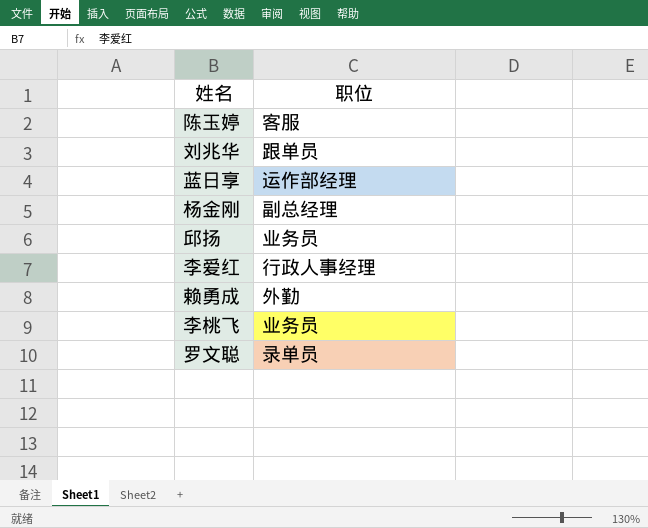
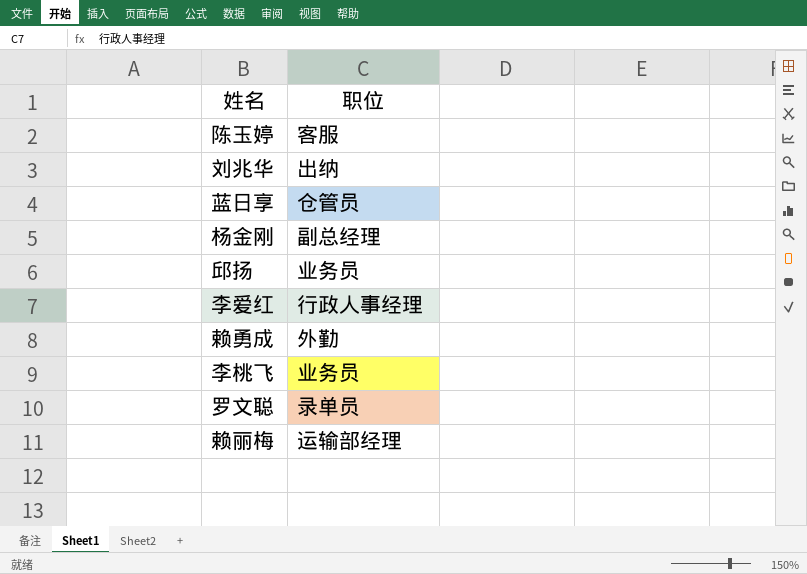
刘兆华 | 职位: 跟单员 -> 出纳
蓝日享 | 职位: 运作部经理 -> 仓管员
row 赖丽梅: none -> 运输部经理

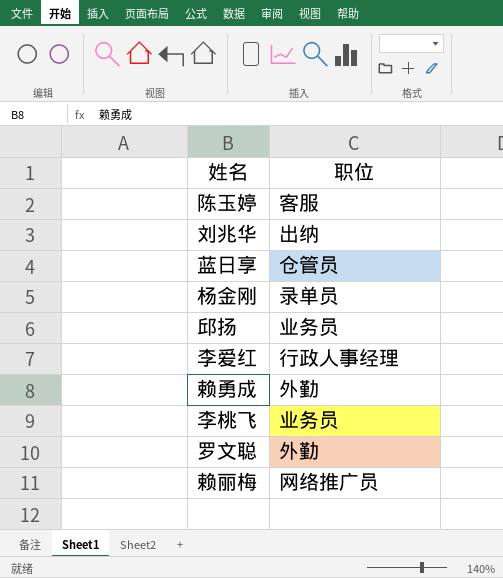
杨金刚 | 职位: 副总经理 -> 录单员
罗文聪 | 职位: 录单员 -> 外勤
赖丽梅 | 职位: 运输部经理 -> 网络推广员

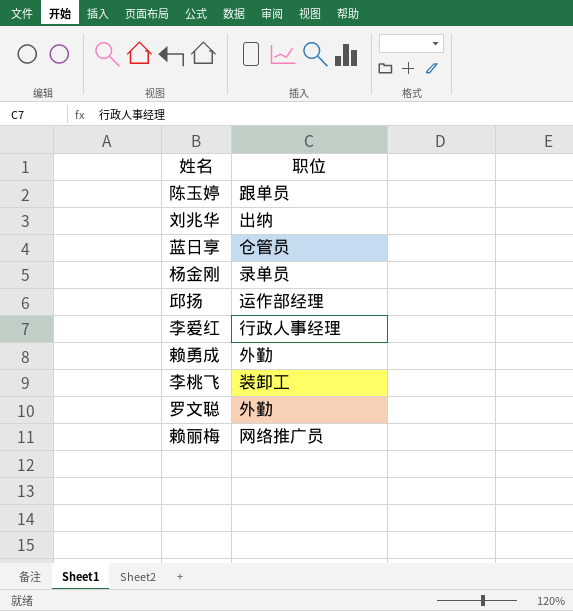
陈玉婷 | 职位: 客服 -> 跟单员
邱扬 | 职位: 业务员 -> 运作部经理
李桃飞 | 职位: 业务员 -> 装卸工

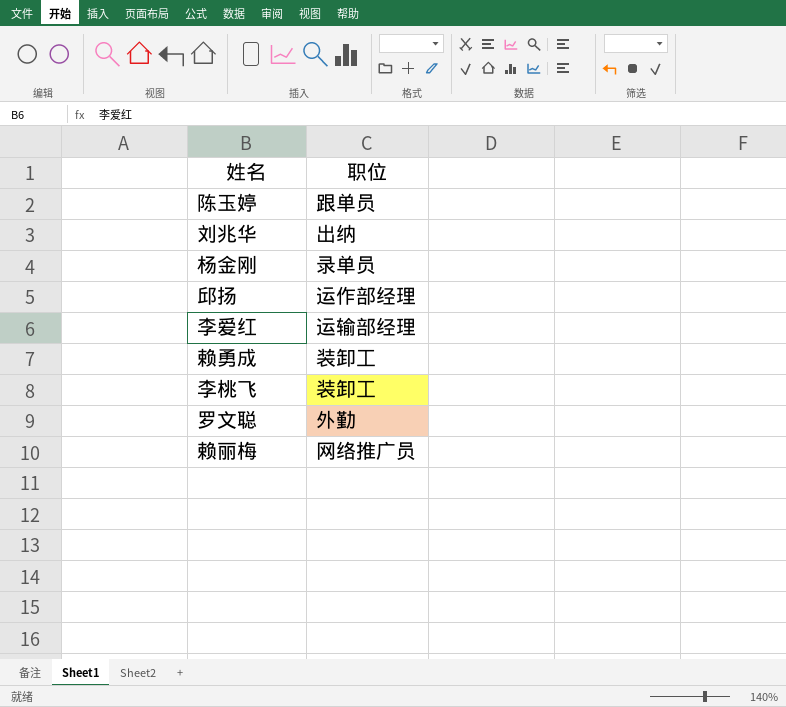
row 蓝日享: 仓管员 -> none
李爱红 | 职位: 行政人事经理 -> 运输部经理
赖勇成 | 职位: 外勤 -> 装卸工

